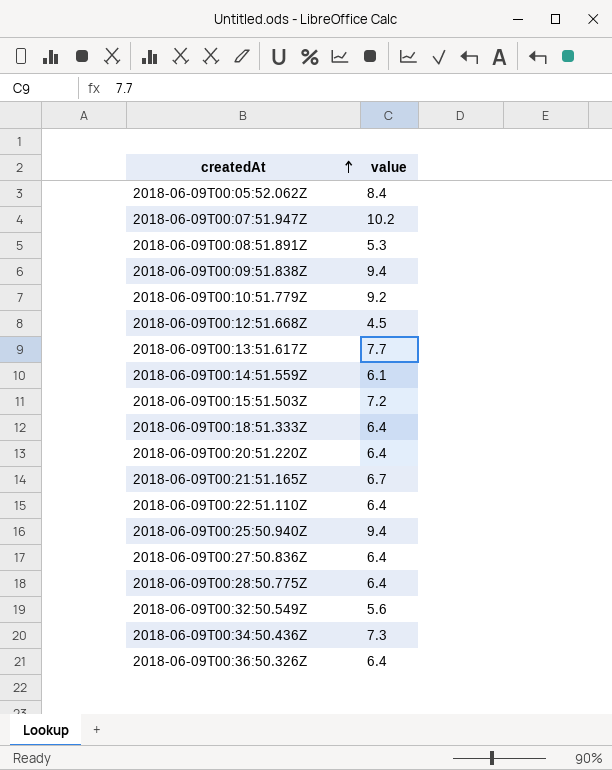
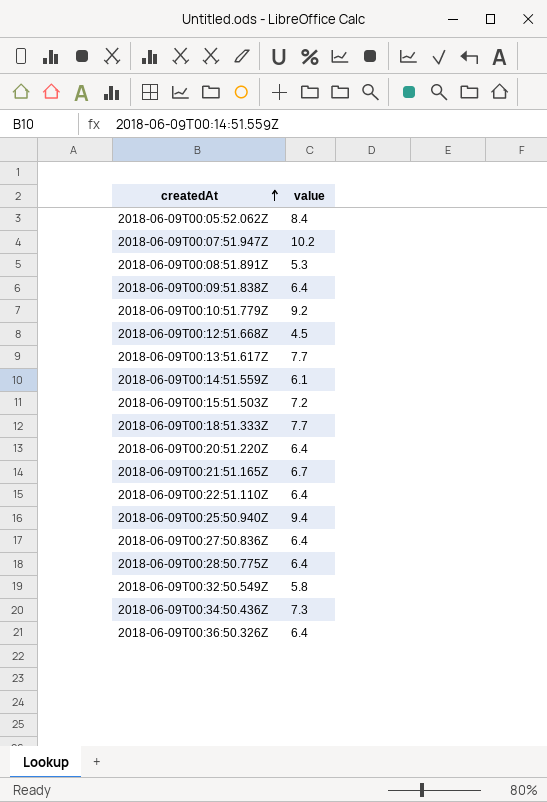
2018-06-09T00:09:51.838Z | value: 9.4 -> 6.4
2018-06-09T00:18:51.333Z | value: 6.4 -> 7.7
2018-06-09T00:32:50.549Z | value: 5.6 -> 5.8

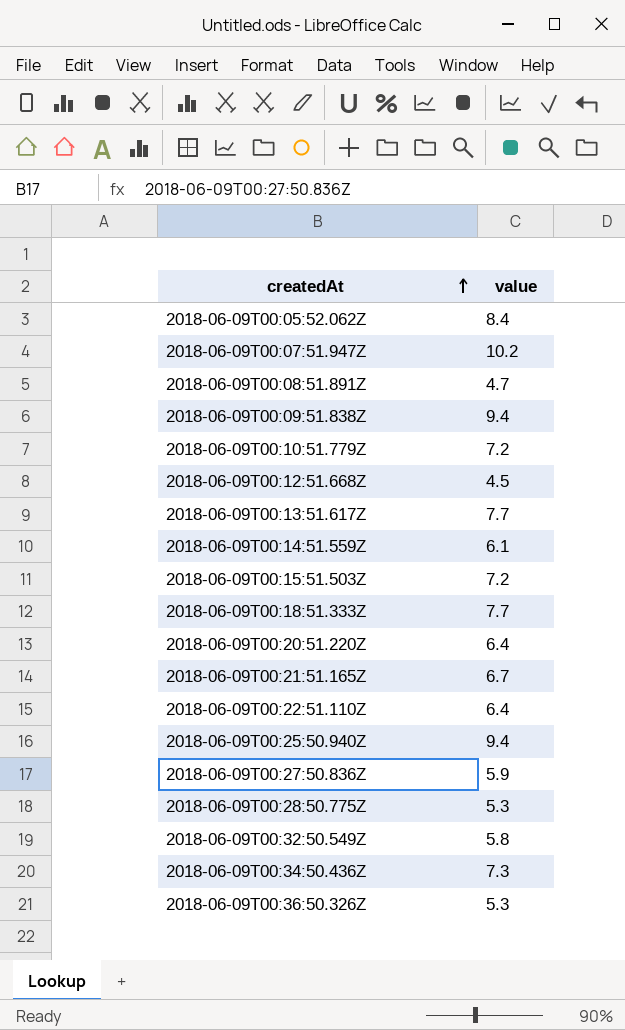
2018-06-09T00:08:51.891Z | value: 5.3 -> 4.7
2018-06-09T00:09:51.838Z | value: 6.4 -> 9.4
2018-06-09T00:10:51.779Z | value: 9.2 -> 7.2
2018-06-09T00:27:50.836Z | value: 6.4 -> 5.9
2018-06-09T00:28:50.775Z | value: 6.4 -> 5.3
2018-06-09T00:36:50.326Z | value: 6.4 -> 5.3

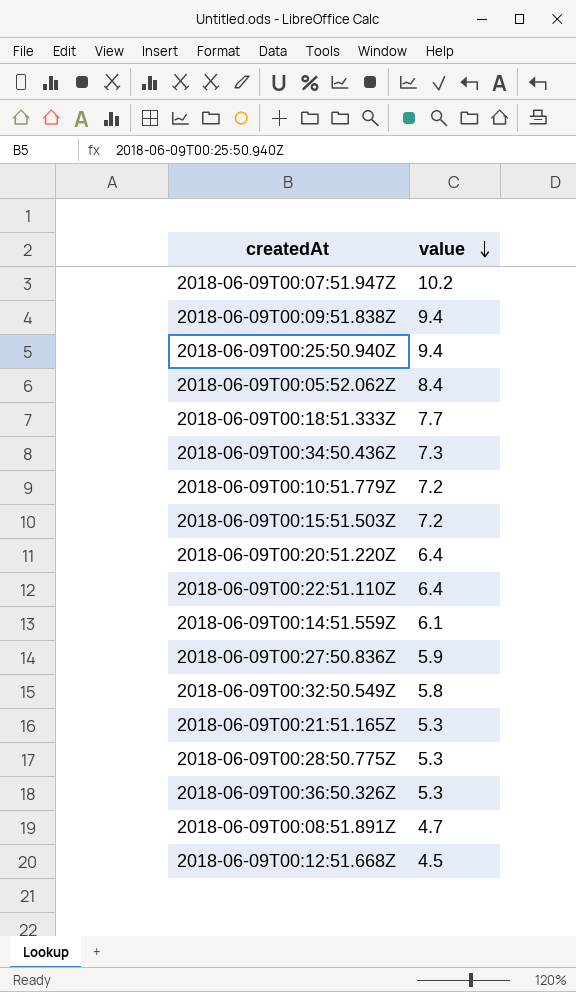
row order: createdAt ascending -> value descending
row 2018-06-09T00:13:51.617Z: 7.7 -> none
2018-06-09T00:21:51.165Z | value: 6.7 -> 5.3

